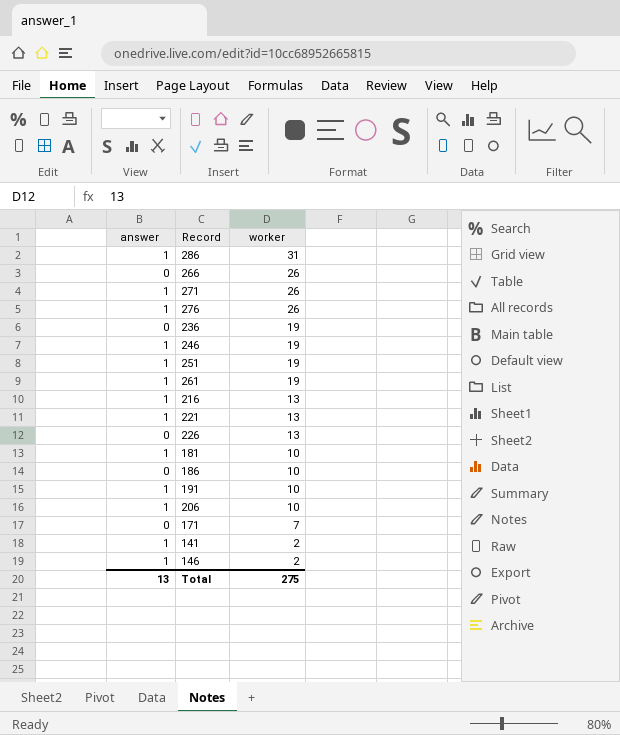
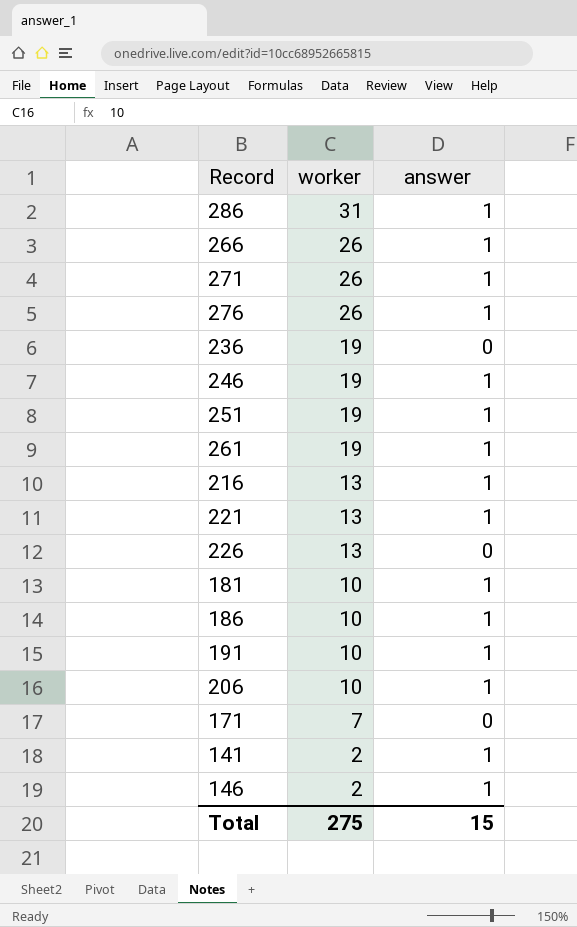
column answer | position: 1 -> 3
266 | answer: 0 -> 1
186 | answer: 0 -> 1
Total | answer: 13 -> 15

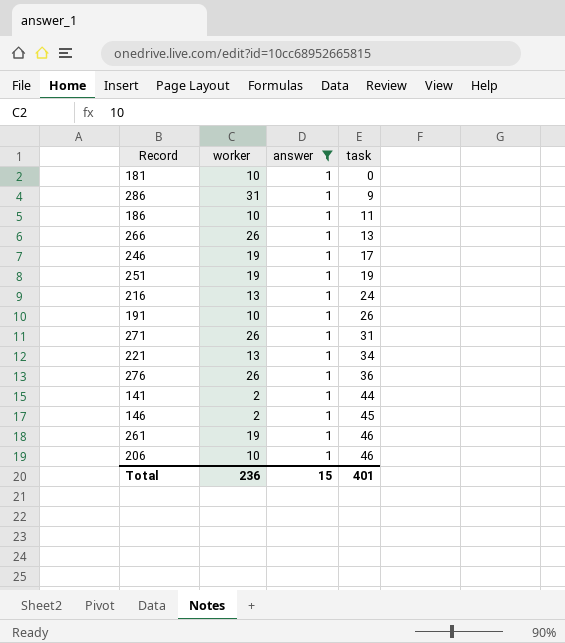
filter: none -> answer = 1
row order: worker descending -> task ascending
column task | position: none -> 4
Total | worker: 275 -> 236

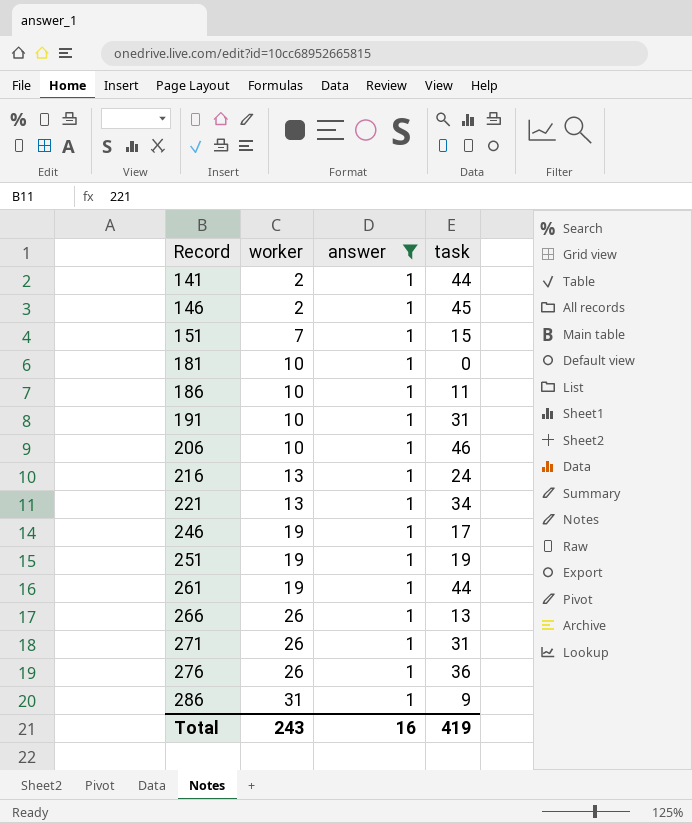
row order: task ascending -> Record ascending
row 151: none -> 7 | 1 | 15
191 | task: 26 -> 31
261 | task: 46 -> 44
Total | worker: 236 -> 243
Total | answer: 15 -> 16
Total | task: 401 -> 419

